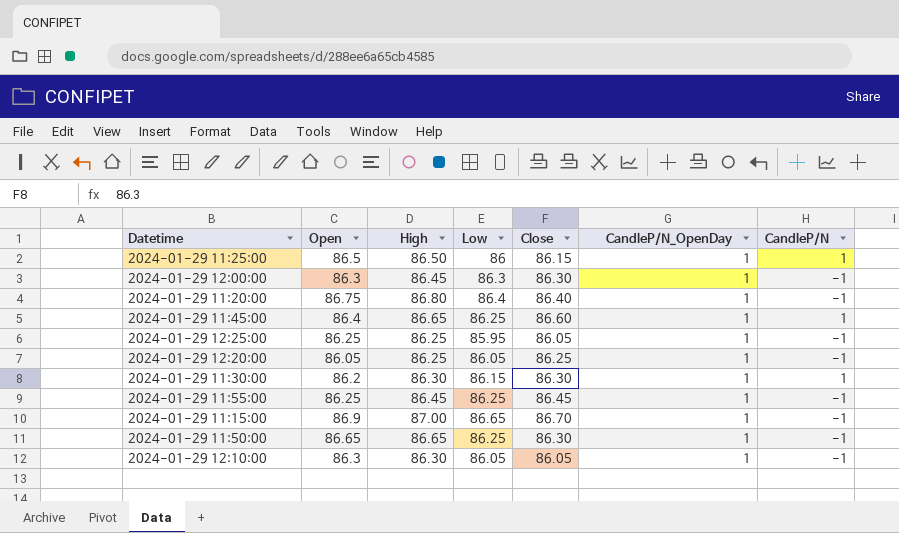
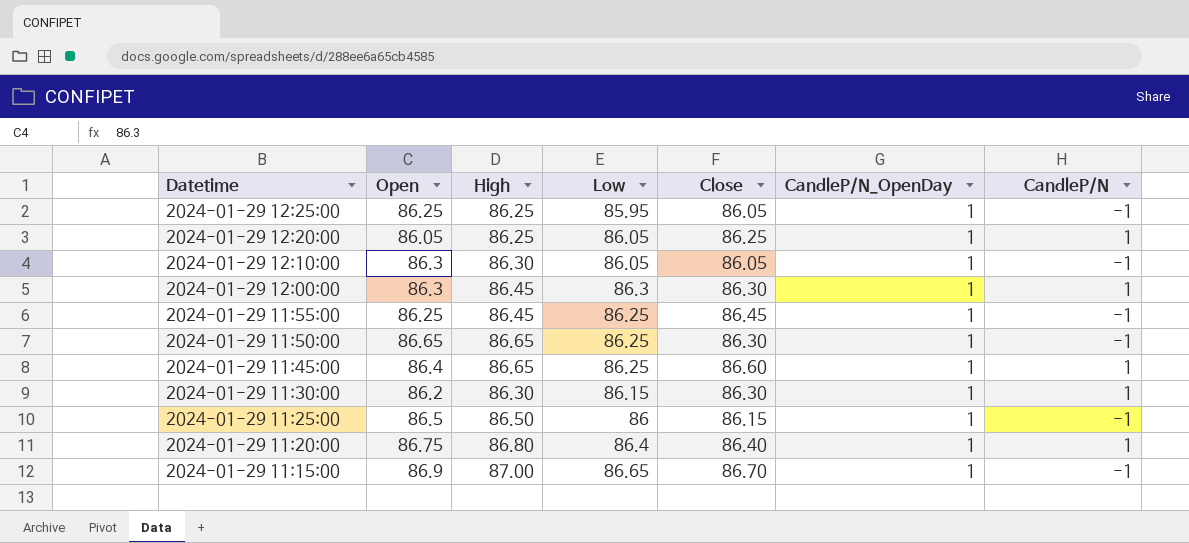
row order: none -> Datetime descending
2024-01-29 12:20:00 | CandleP/N: -1 -> 1
2024-01-29 12:00:00 | CandleP/N: -1 -> 1
2024-01-29 11:25:00 | CandleP/N: 1 -> -1
2024-01-29 11:20:00 | CandleP/N: -1 -> 1

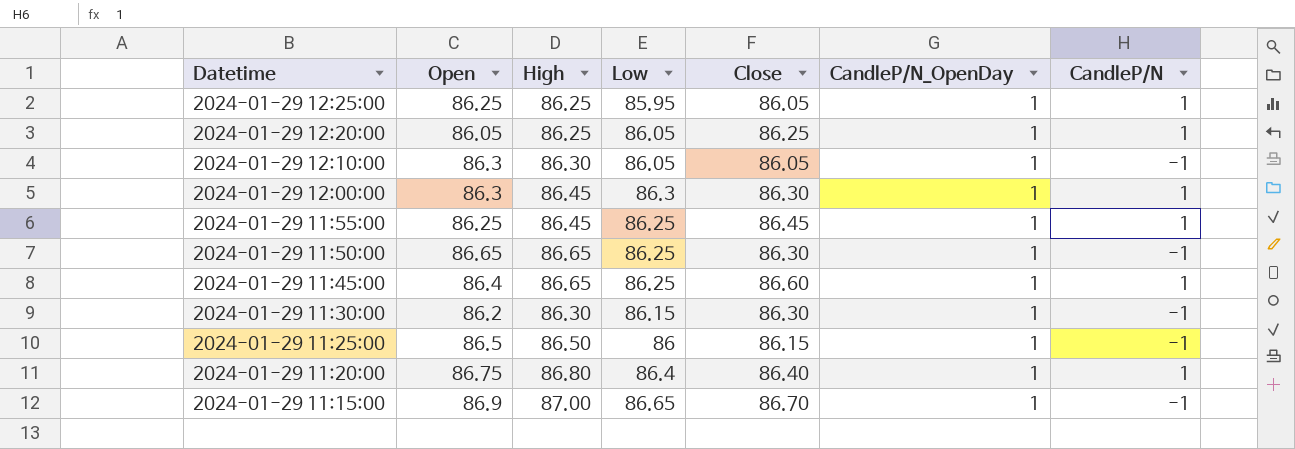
2024-01-29 12:25:00 | CandleP/N: -1 -> 1
2024-01-29 11:55:00 | CandleP/N: -1 -> 1
2024-01-29 11:30:00 | CandleP/N: 1 -> -1

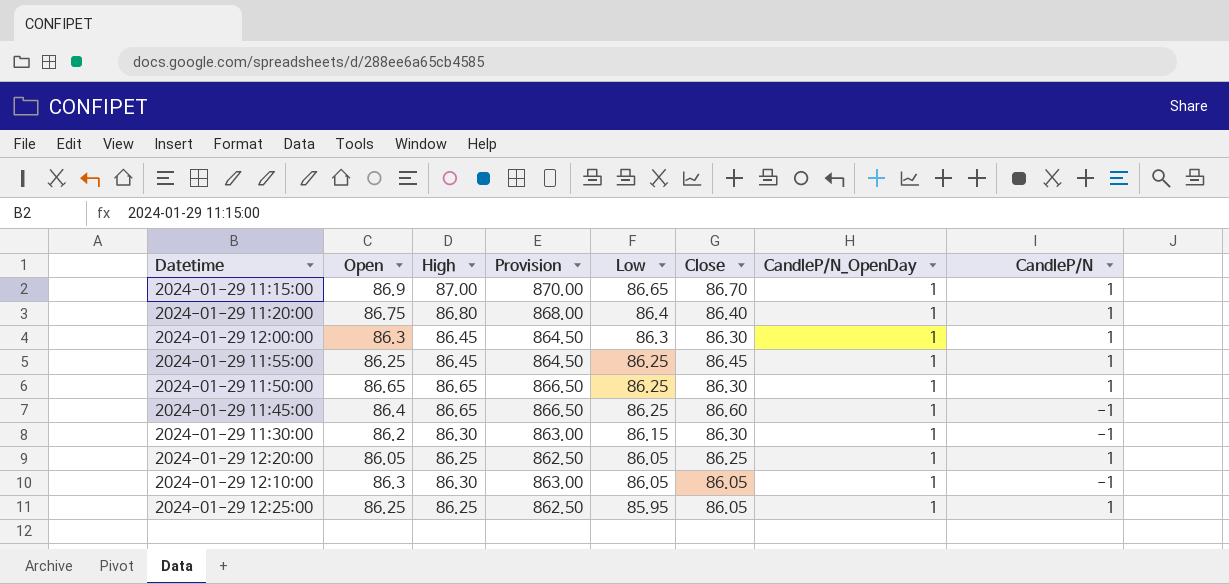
row order: Datetime descending -> Low descending
column Provision | formula: none -> [High] * 10
row 2024-01-29 11:25:00: 86.5 | 86.50 | 86 | 86.15 | 1 | -1 -> none
2024-01-29 11:15:00 | CandleP/N: -1 -> 1
2024-01-29 11:50:00 | CandleP/N: -1 -> 1
2024-01-29 11:45:00 | CandleP/N: 1 -> -1

